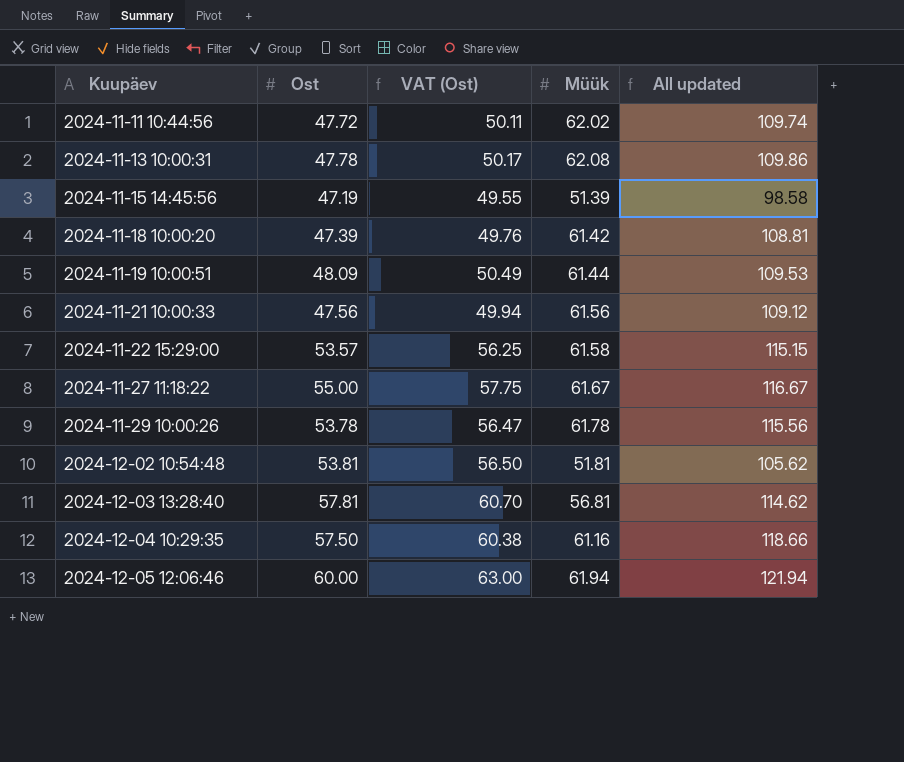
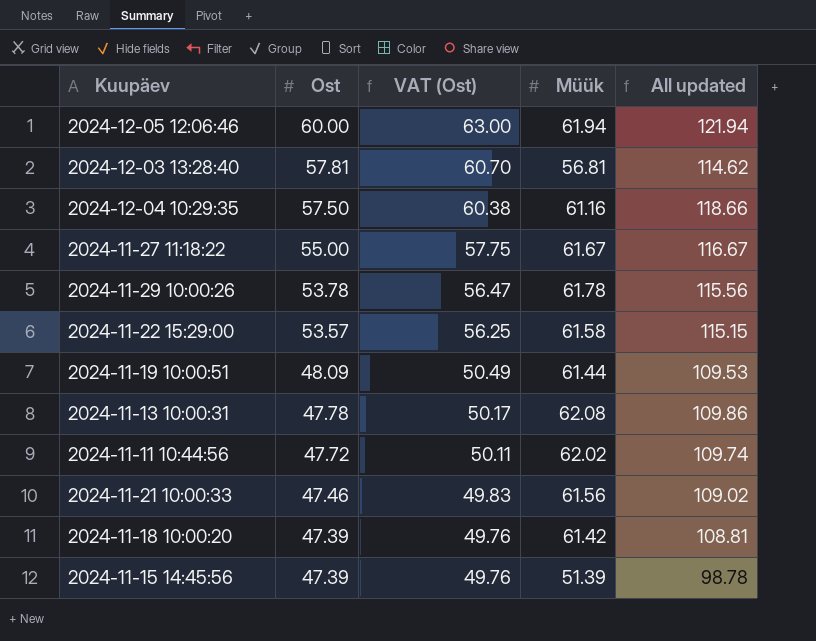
row order: Kuupäev ascending -> Ost descending
row 2024-12-02 10:54:48: 53.81 | 56.50 | 51.81 | 105.62 -> none
2024-11-21 10:00:33 | Ost: 47.56 -> 47.46
2024-11-21 10:00:33 | VAT (Ost): 49.94 -> 49.83
2024-11-21 10:00:33 | All updated: 109.12 -> 109.02
2024-11-15 14:45:56 | Ost: 47.19 -> 47.39
2024-11-15 14:45:56 | VAT (Ost): 49.55 -> 49.76
2024-11-15 14:45:56 | All updated: 98.58 -> 98.78

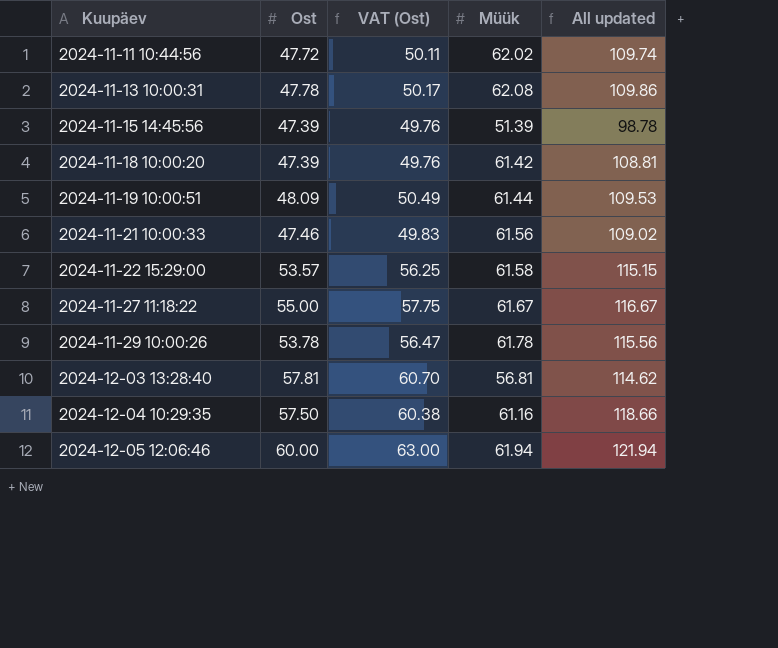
row order: Ost descending -> Kuupäev ascending

